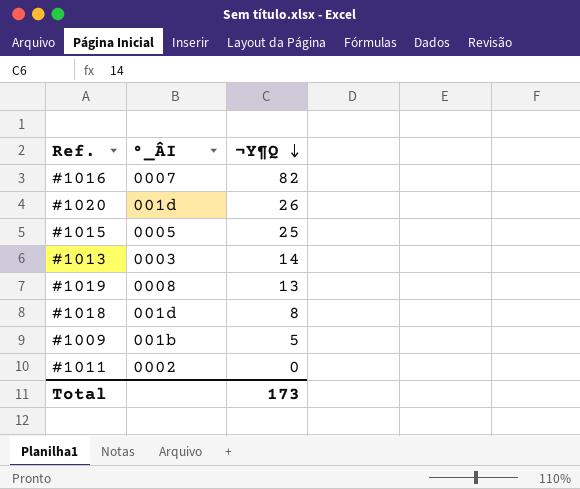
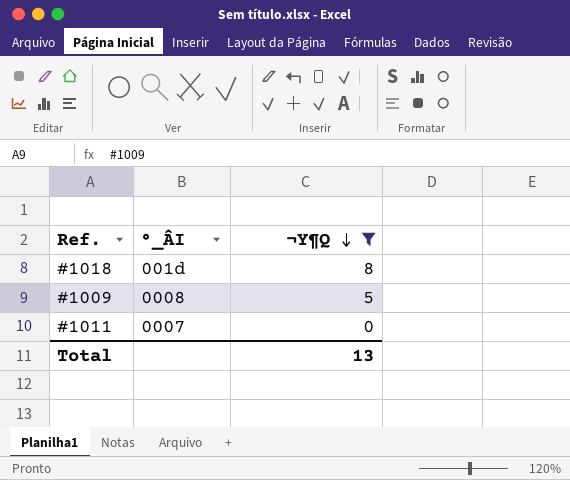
filter: none -> ¬Y¶Q <= 8
#1009 | °_ÂI: 001b -> 0008
#1011 | °_ÂI: 0002 -> 0007
Total | ¬Y¶Q: 173 -> 13

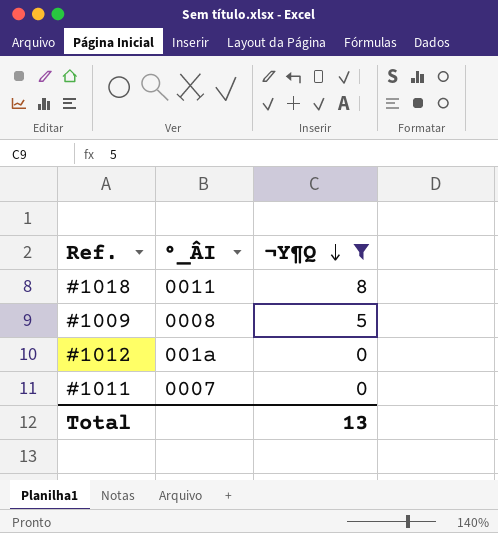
#1018 | °_ÂI: 001d -> 0011
row #1012: none -> 001a | 0

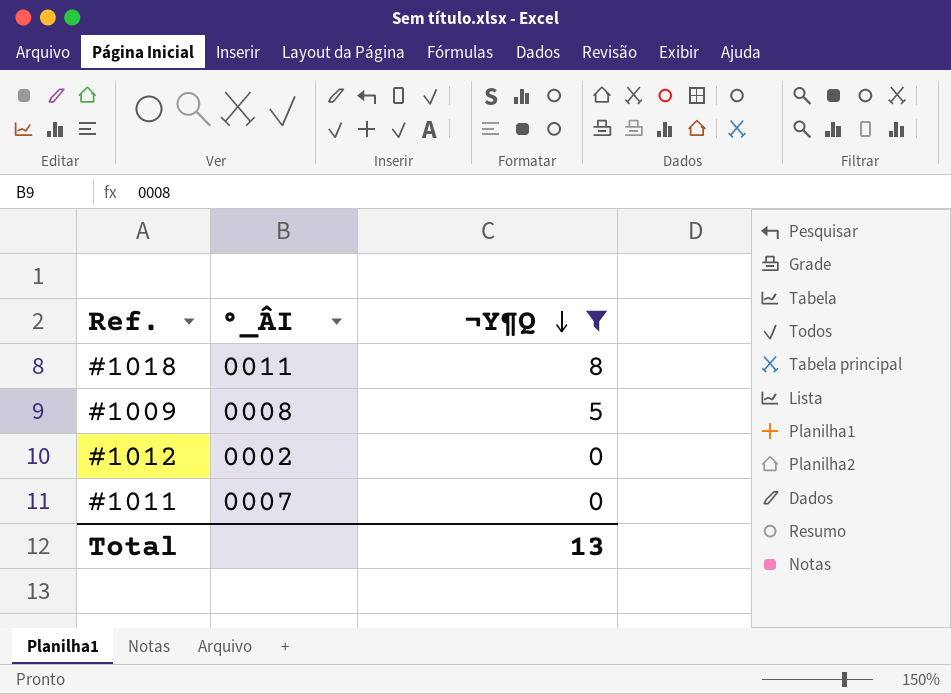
#1012 | °_ÂI: 001a -> 0002

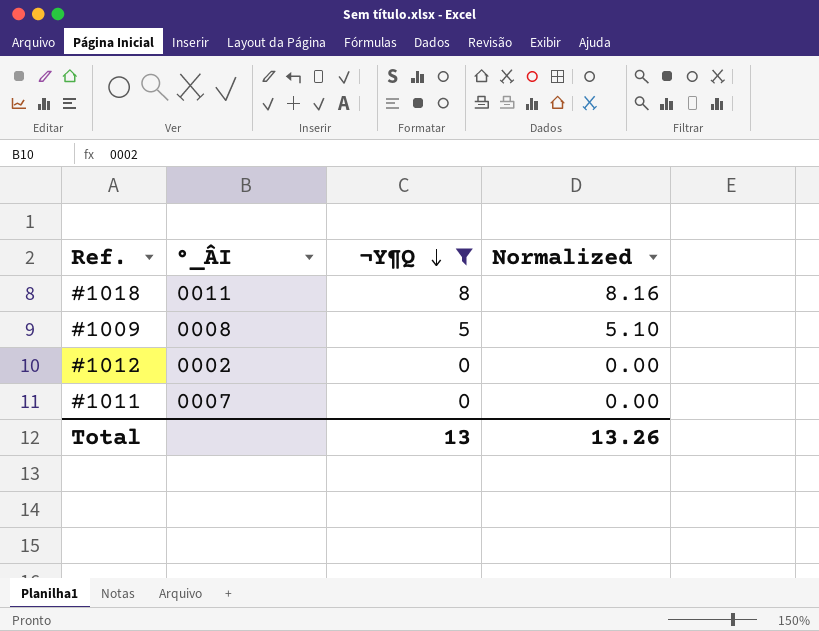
column Normalized | formula: none -> [¬Y¶Q] * 1.02

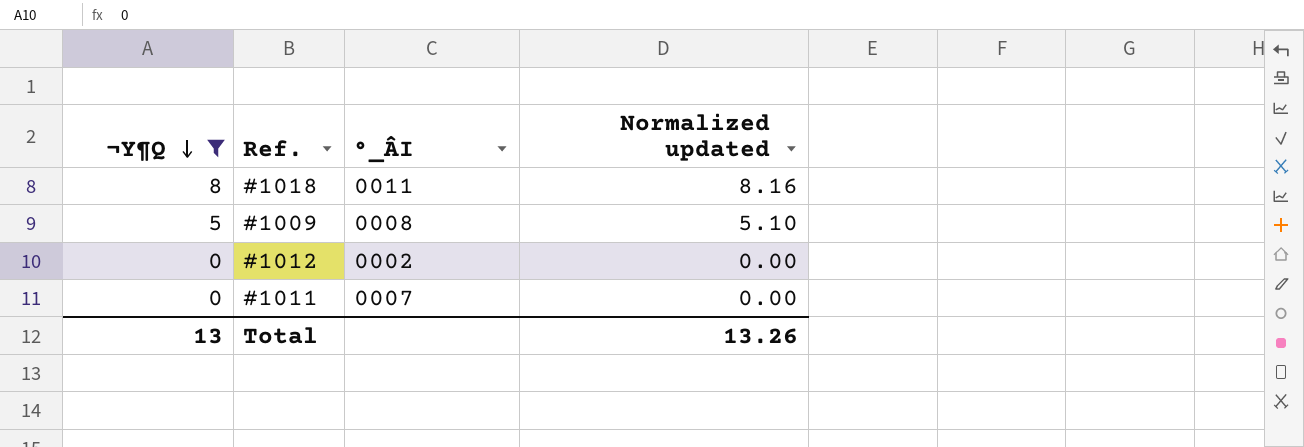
column ¬Y¶Q | position: 3 -> 1
column name: Normalized -> Normalized updated

